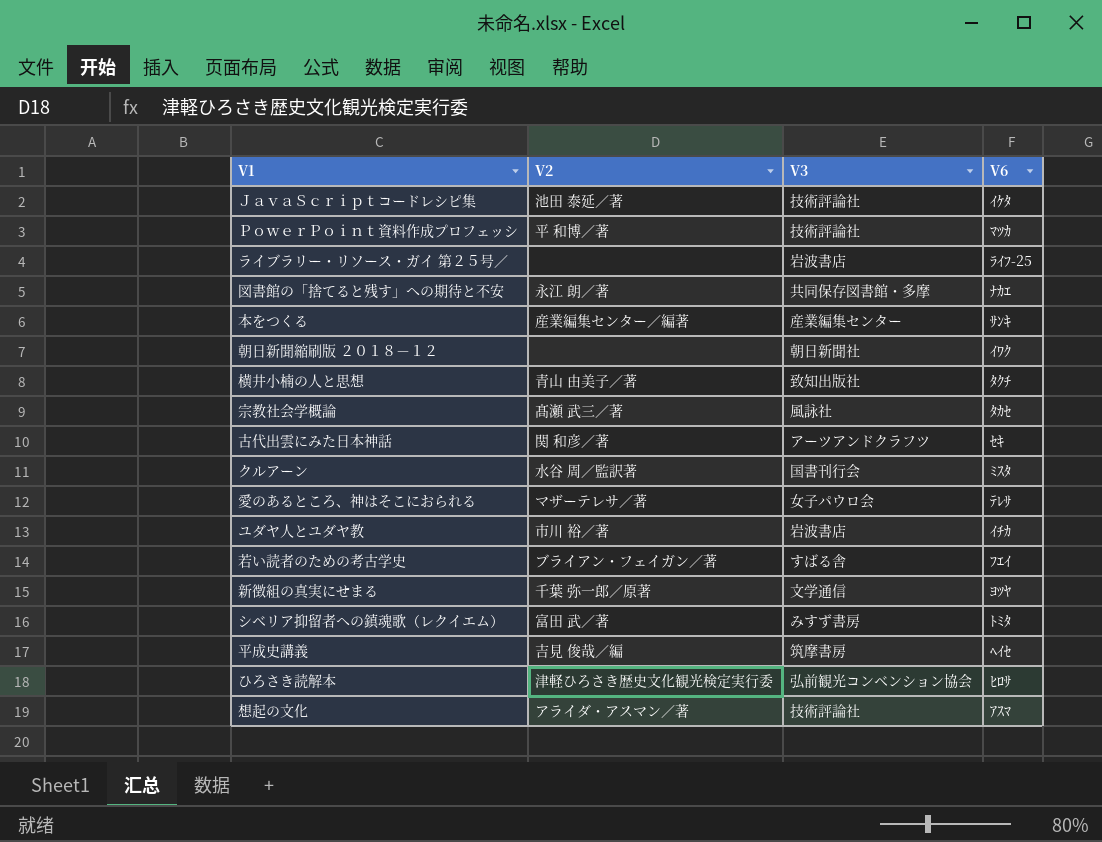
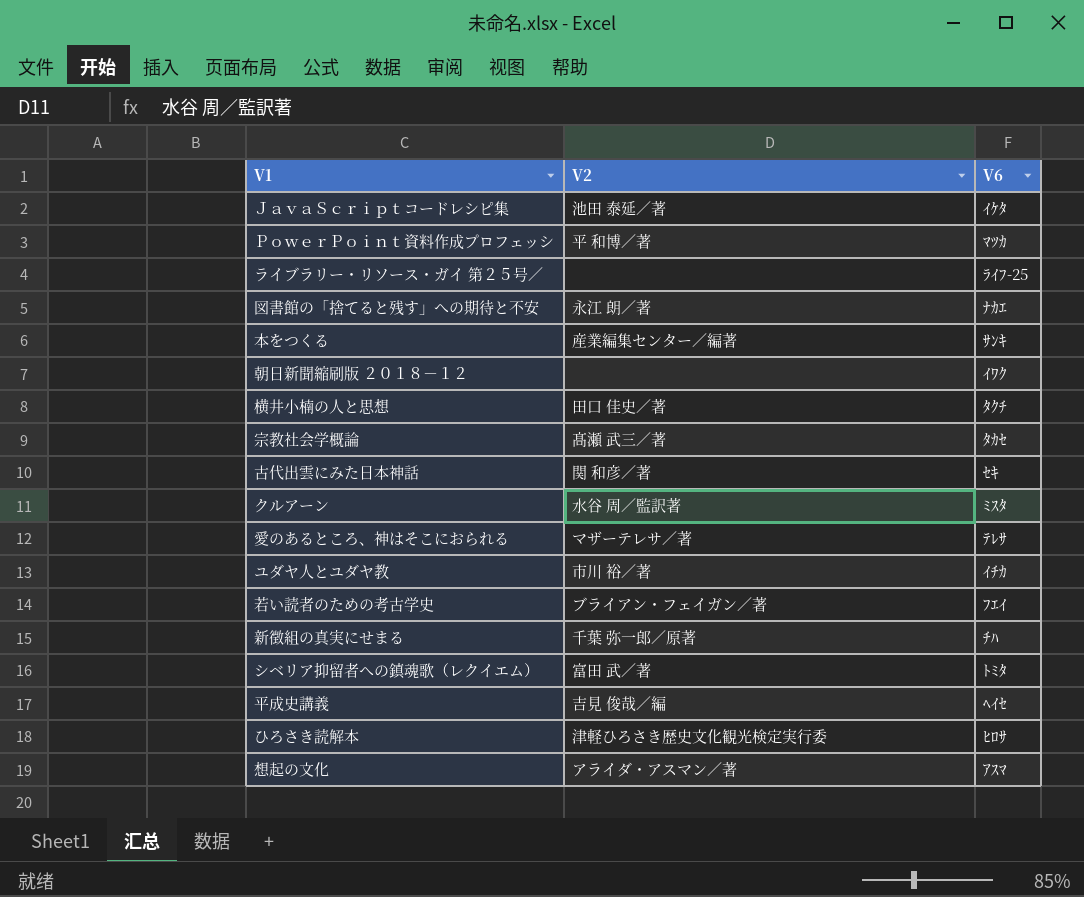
column V3 | position: 3 -> none
横井小楠の人と思想 | V2: 青山 由美子／著 -> 田口 佳史／著
新徴組の真実にせまる | V6: ﾖﾂﾔ -> ﾁﾊ

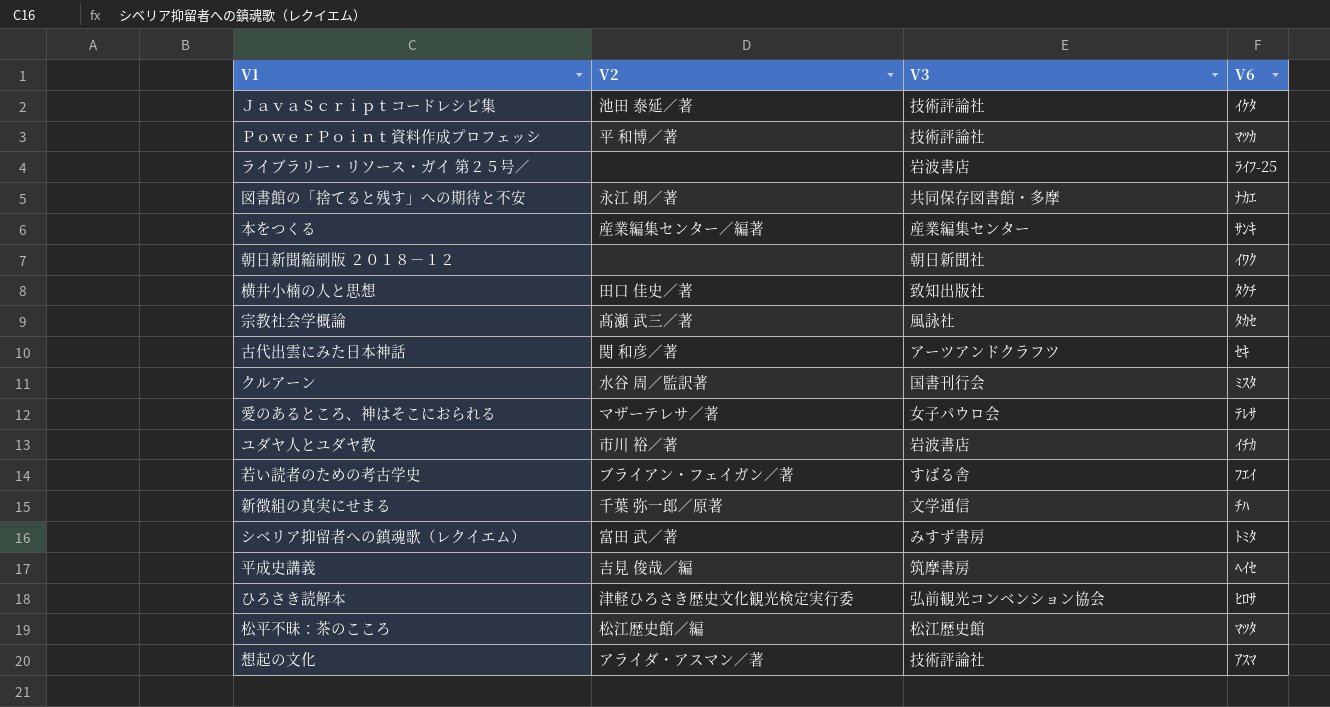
column V3 | position: none -> 3
row 松平不昧：茶のこころ: none -> 松江歴史館／編 | 松江歴史館 | ﾏﾂﾀ

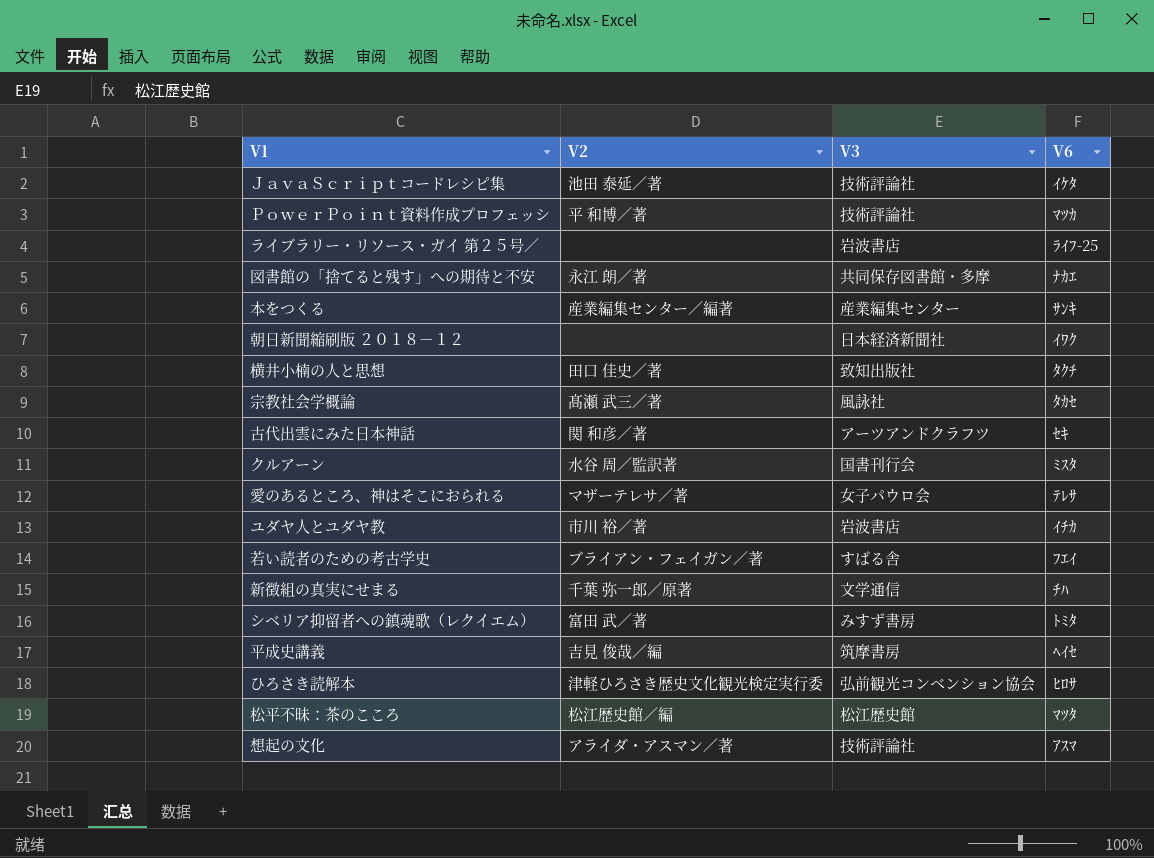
朝日新聞縮刷版 ２０１８－１２ | V3: 朝日新聞社 -> 日本経済新聞社

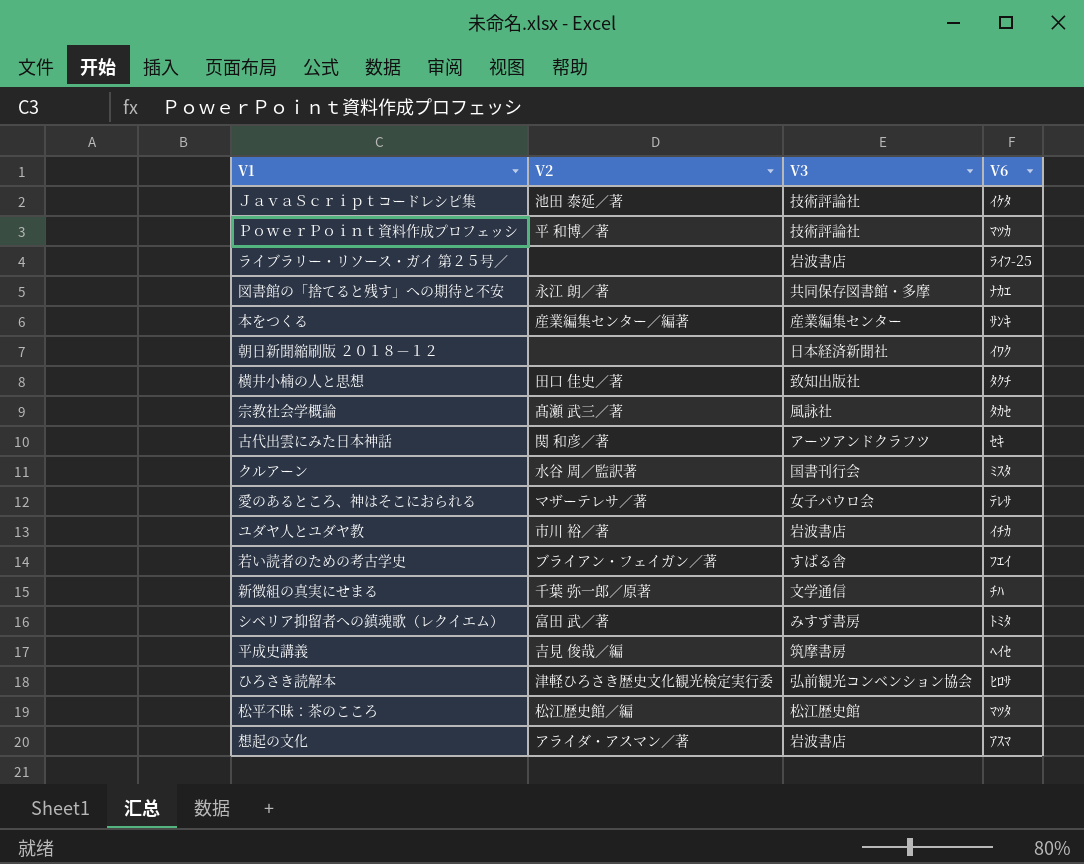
想起の文化 | V3: 技術評論社 -> 岩波書店

